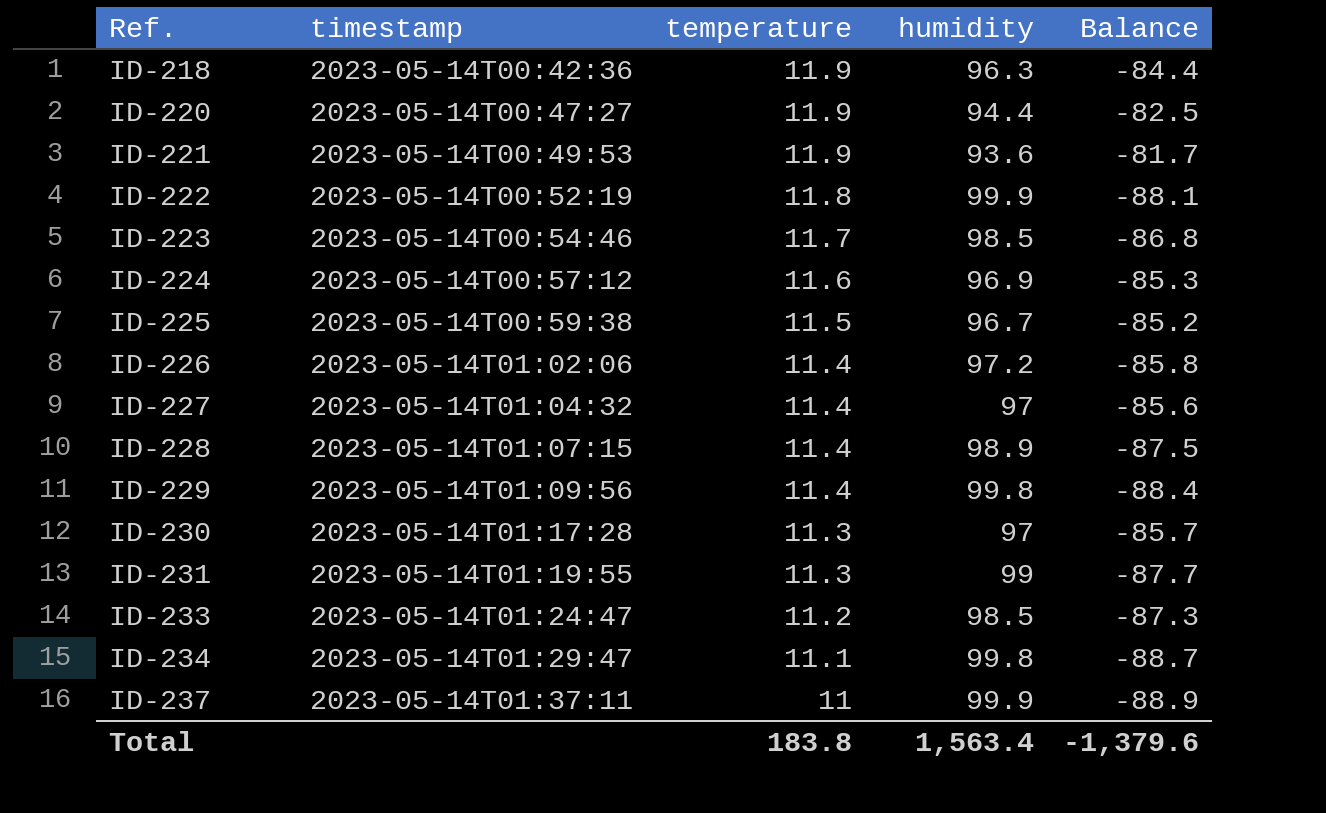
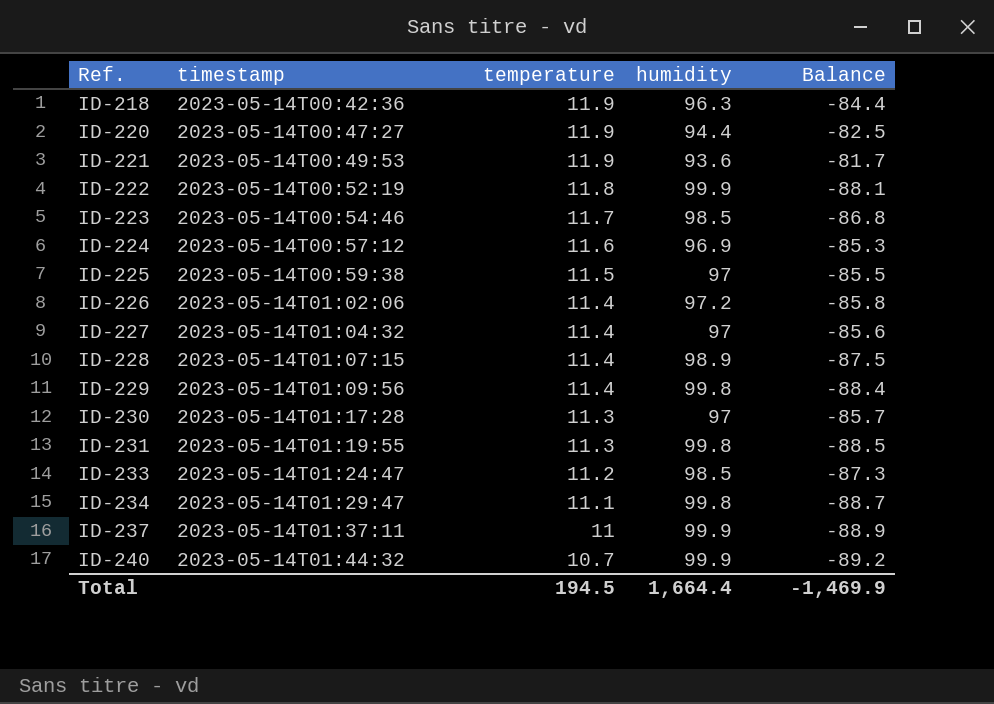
ID-225 | humidity: 96.7 -> 97
ID-225 | Balance: -85.2 -> -85.5
ID-231 | humidity: 99 -> 99.8
ID-231 | Balance: -87.7 -> -88.5
row ID-240: none -> 2023-05-14T01:44:32 | 10.7 | 99.9 | -89.2
Total | temperature: 183.8 -> 194.5
Total | humidity: 1,563.4 -> 1,664.4
Total | Balance: -1,379.6 -> -1,469.9

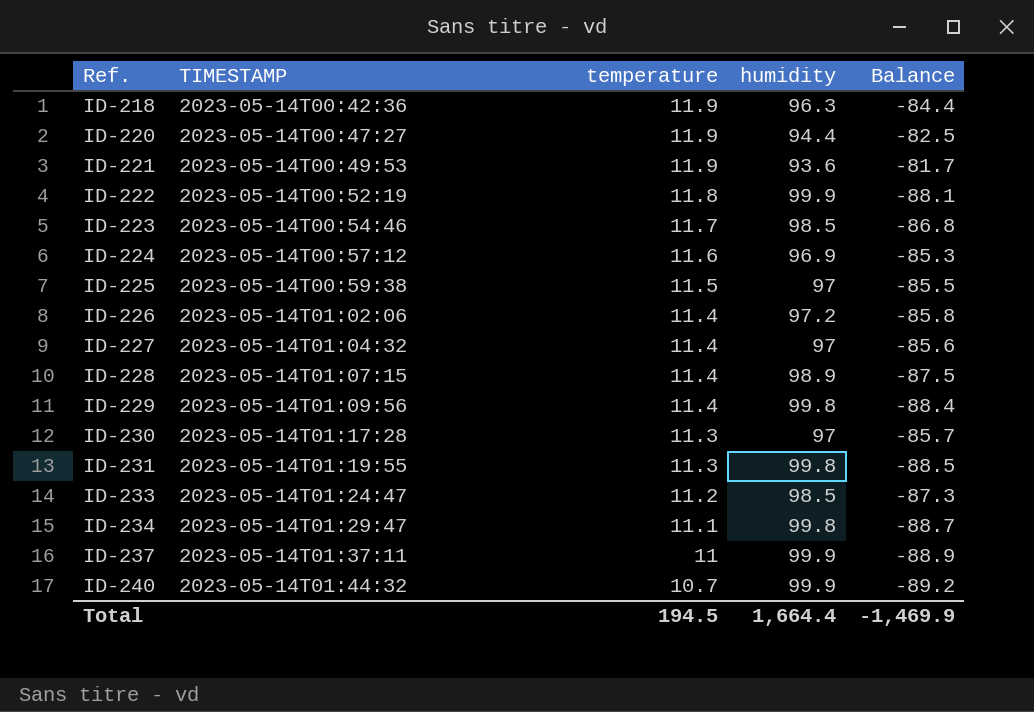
column name: timestamp -> TIMESTAMP

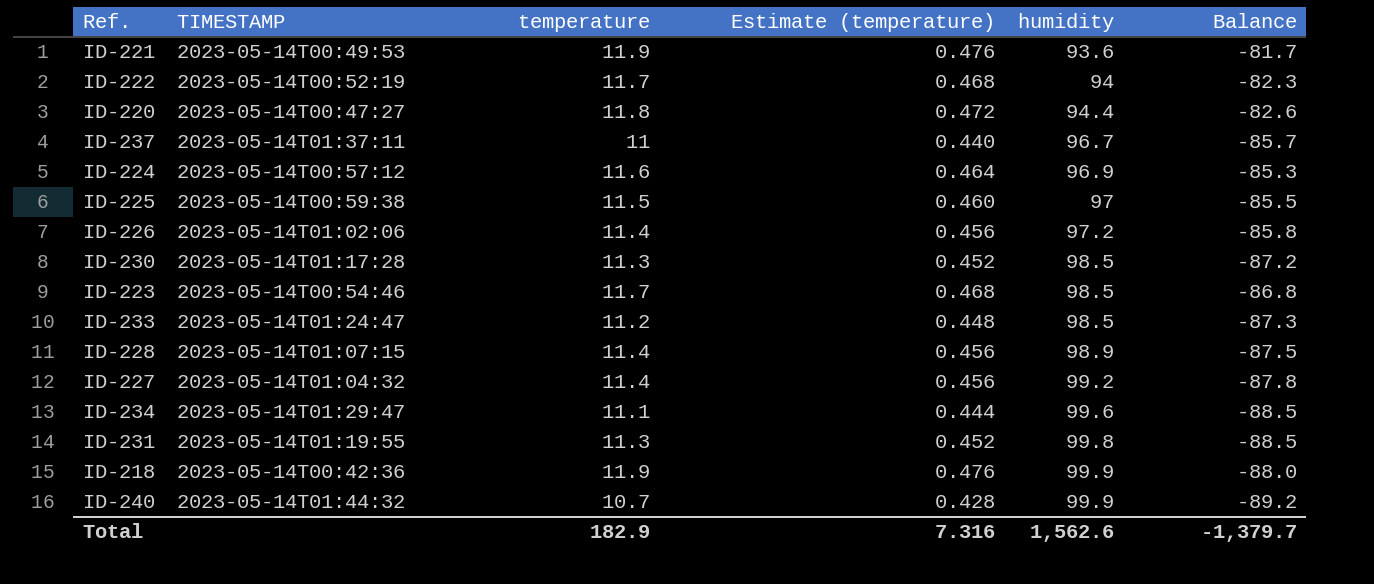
row order: Ref. ascending -> humidity ascending
column Estimate (temperature) | formula: none -> [temperature] * 0.04
row ID-229: 2023-05-14T01:09:56 | 11.4 | 99.8 | -88.4 -> none
ID-222 | temperature: 11.8 -> 11.7
ID-222 | humidity: 99.9 -> 94
ID-222 | Balance: -88.1 -> -82.3
ID-220 | temperature: 11.9 -> 11.8
ID-220 | Balance: -82.5 -> -82.6
ID-237 | humidity: 99.9 -> 96.7
ID-237 | Balance: -88.9 -> -85.7
ID-230 | humidity: 97 -> 98.5
ID-230 | Balance: -85.7 -> -87.2
ID-227 | humidity: 97 -> 99.2
ID-227 | Balance: -85.6 -> -87.8
ID-234 | humidity: 99.8 -> 99.6
ID-234 | Balance: -88.7 -> -88.5
ID-218 | humidity: 96.3 -> 99.9
ID-218 | Balance: -84.4 -> -88.0
Total | temperature: 194.5 -> 182.9
Total | humidity: 1,664.4 -> 1,562.6
Total | Balance: -1,469.9 -> -1,379.7

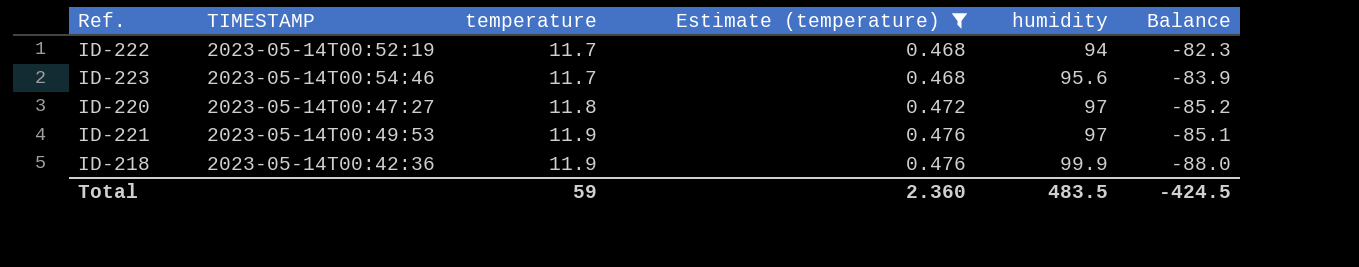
filter: none -> Estimate (temperature) >= 0.468
row order: humidity ascending -> temperature ascending
ID-223 | humidity: 98.5 -> 95.6
ID-223 | Balance: -86.8 -> -83.9
ID-220 | humidity: 94.4 -> 97
ID-220 | Balance: -82.6 -> -85.2
ID-221 | humidity: 93.6 -> 97
ID-221 | Balance: -81.7 -> -85.1
Total | temperature: 182.9 -> 59
Total | Estimate (temperature): 7.316 -> 2.360
Total | humidity: 1,562.6 -> 483.5
Total | Balance: -1,379.7 -> -424.5

